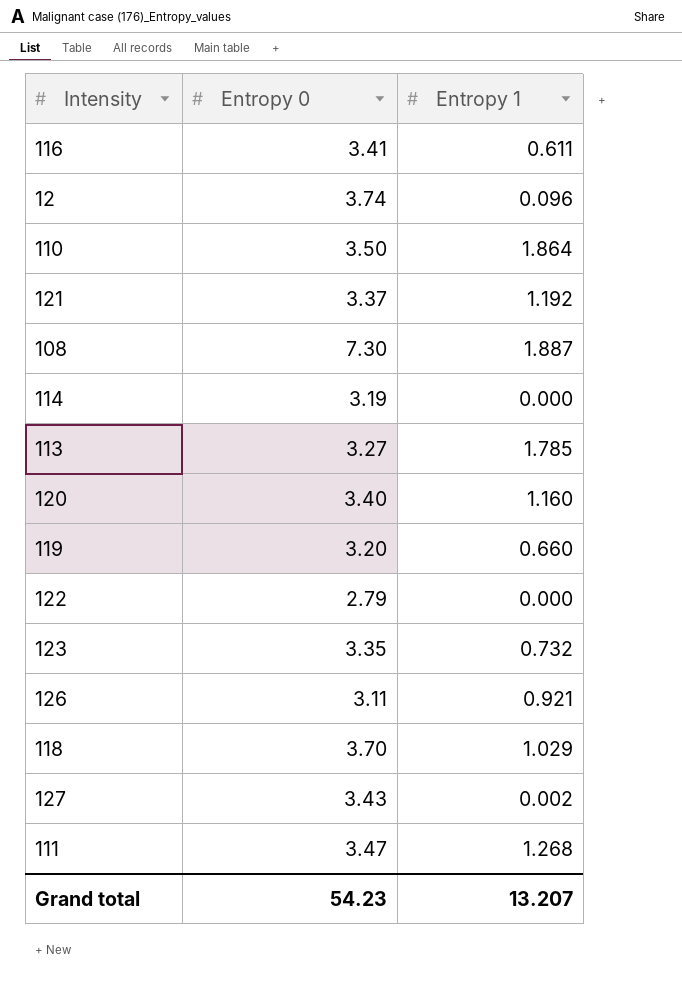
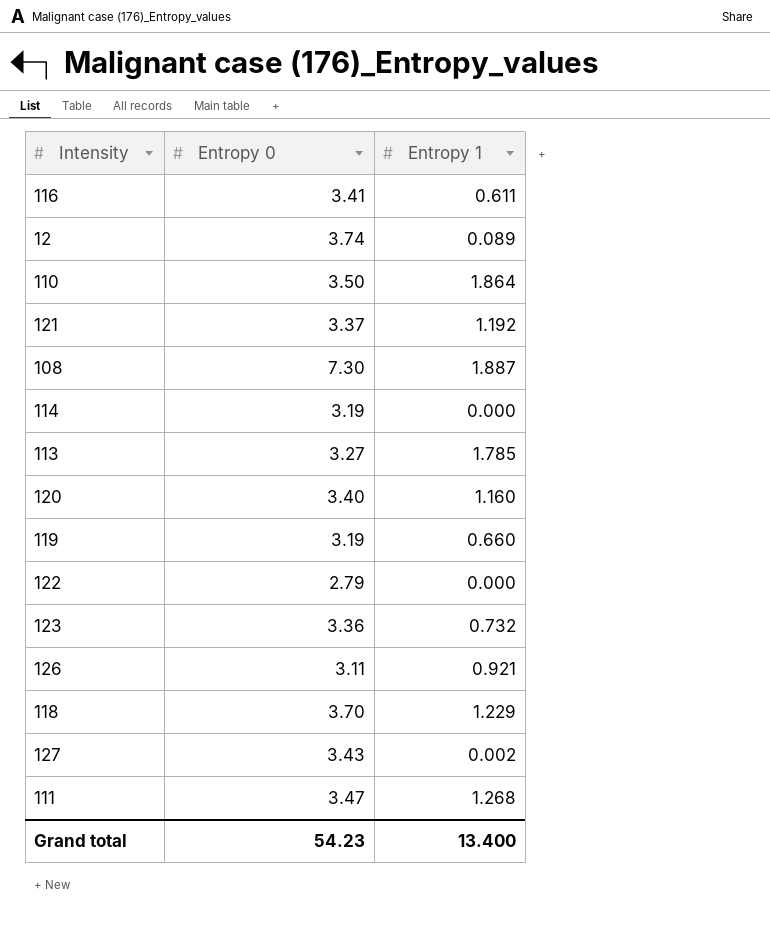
12 | Entropy 1: 0.096 -> 0.089
119 | Entropy 0: 3.20 -> 3.19
123 | Entropy 0: 3.35 -> 3.36
118 | Entropy 1: 1.029 -> 1.229
Grand total | Entropy 1: 13.207 -> 13.400

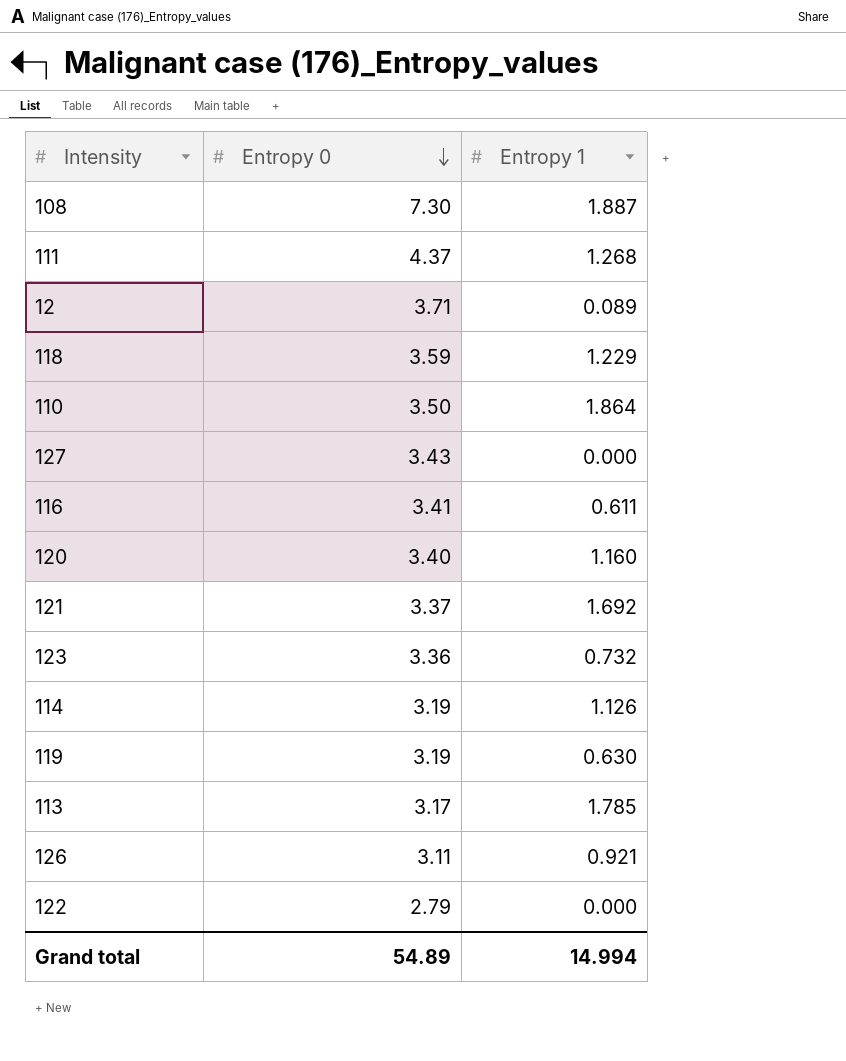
row order: none -> Entropy 0 descending
111 | Entropy 0: 3.47 -> 4.37
12 | Entropy 0: 3.74 -> 3.71
118 | Entropy 0: 3.70 -> 3.59
127 | Entropy 1: 0.002 -> 0.000
121 | Entropy 1: 1.192 -> 1.692
114 | Entropy 1: 0.000 -> 1.126
119 | Entropy 1: 0.660 -> 0.630
113 | Entropy 0: 3.27 -> 3.17
Grand total | Entropy 0: 54.23 -> 54.89
Grand total | Entropy 1: 13.400 -> 14.994

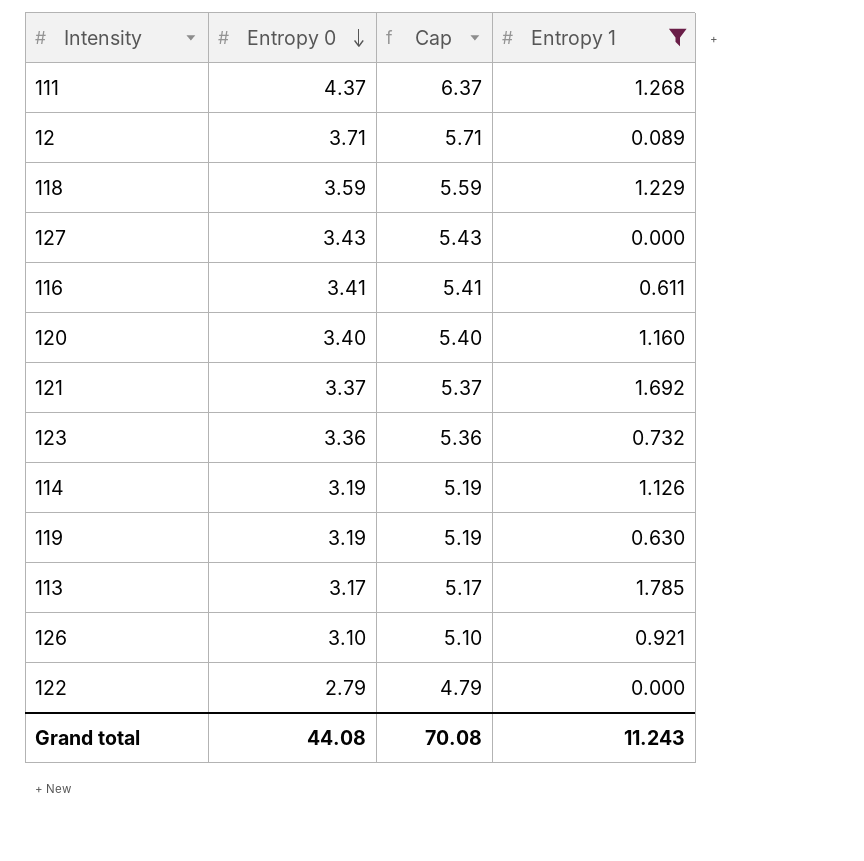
filter: none -> Entropy 1 <= 1.785
column Cap | formula: none -> [Entropy 0] + 2
126 | Entropy 0: 3.11 -> 3.10
Grand total | Entropy 0: 54.89 -> 44.08
Grand total | Entropy 1: 14.994 -> 11.243

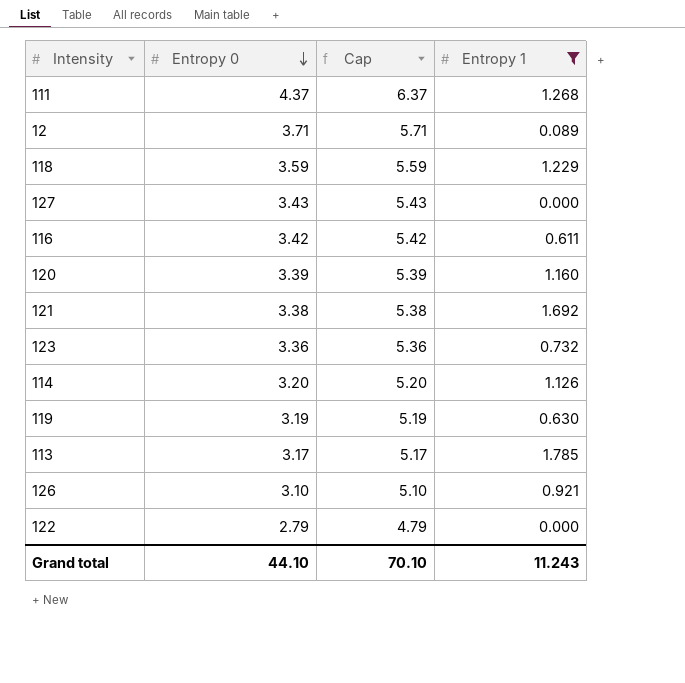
116 | Entropy 0: 3.41 -> 3.42
116 | Cap: 5.41 -> 5.42
120 | Entropy 0: 3.40 -> 3.39
120 | Cap: 5.40 -> 5.39
121 | Entropy 0: 3.37 -> 3.38
121 | Cap: 5.37 -> 5.38
114 | Entropy 0: 3.19 -> 3.20
114 | Cap: 5.19 -> 5.20
Grand total | Entropy 0: 44.08 -> 44.10
Grand total | Cap: 70.08 -> 70.10

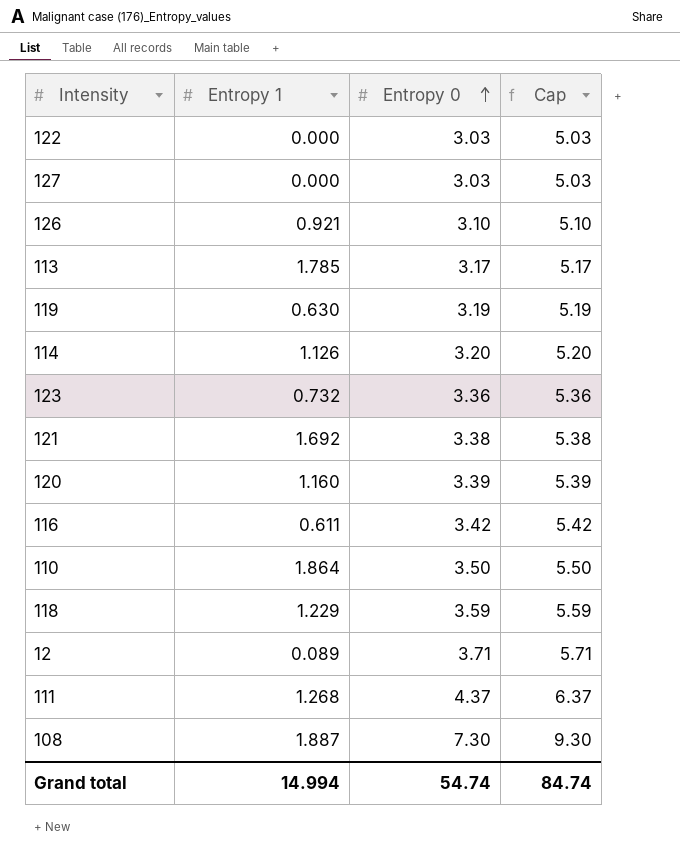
filter: Entropy 1 <= 1.785 -> none
row order: Entropy 0 descending -> Entropy 0 ascending
column Entropy 1 | position: 4 -> 2
122 | Entropy 0: 2.79 -> 3.03
122 | Cap: 4.79 -> 5.03
127 | Entropy 0: 3.43 -> 3.03
127 | Cap: 5.43 -> 5.03
Grand total | Entropy 1: 11.243 -> 14.994
Grand total | Entropy 0: 44.10 -> 54.74
Grand total | Cap: 70.10 -> 84.74

